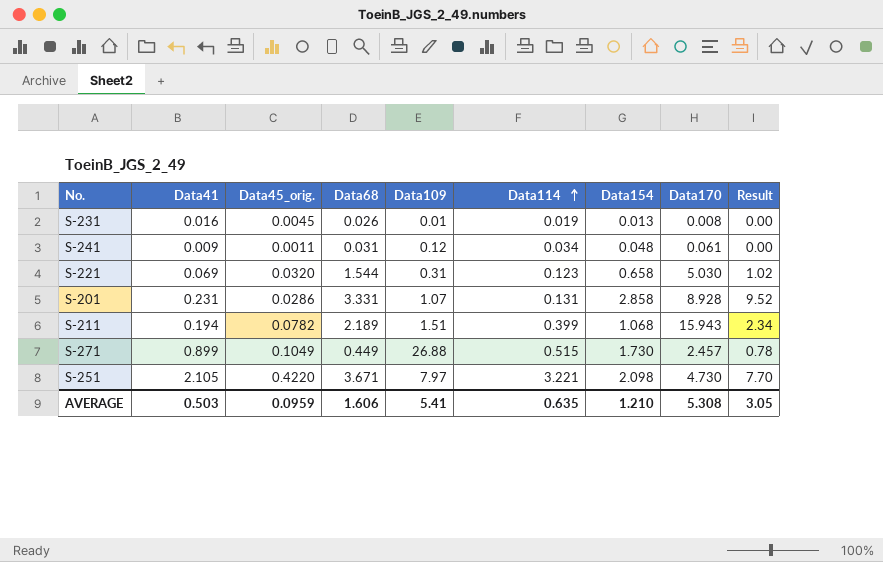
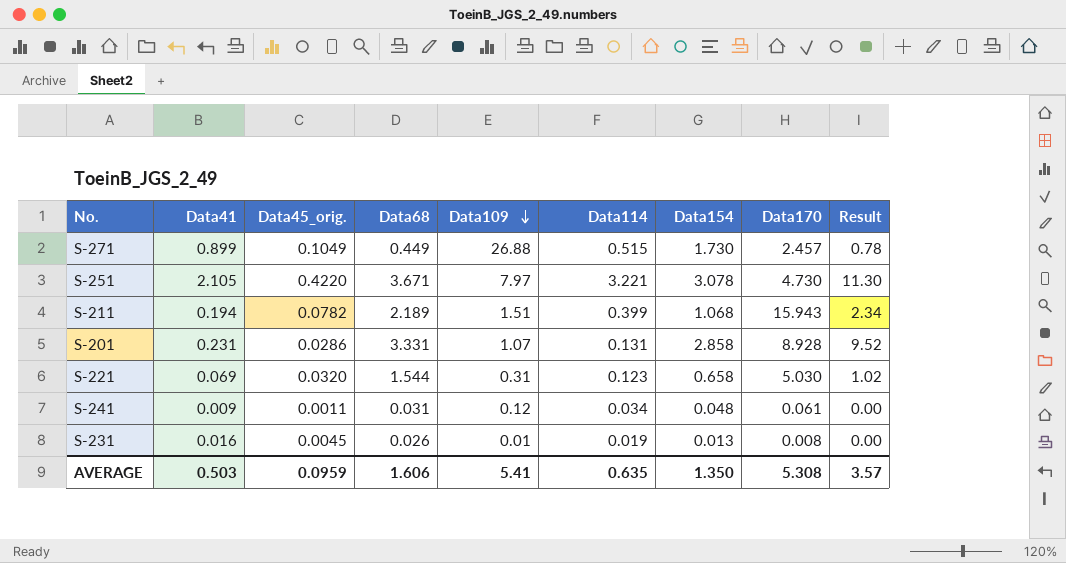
row order: Data114 ascending -> Data109 descending
S-251 | Data154: 2.098 -> 3.078
S-251 | Result: 7.70 -> 11.30
AVERAGE | Data154: 1.210 -> 1.350
AVERAGE | Result: 3.05 -> 3.57

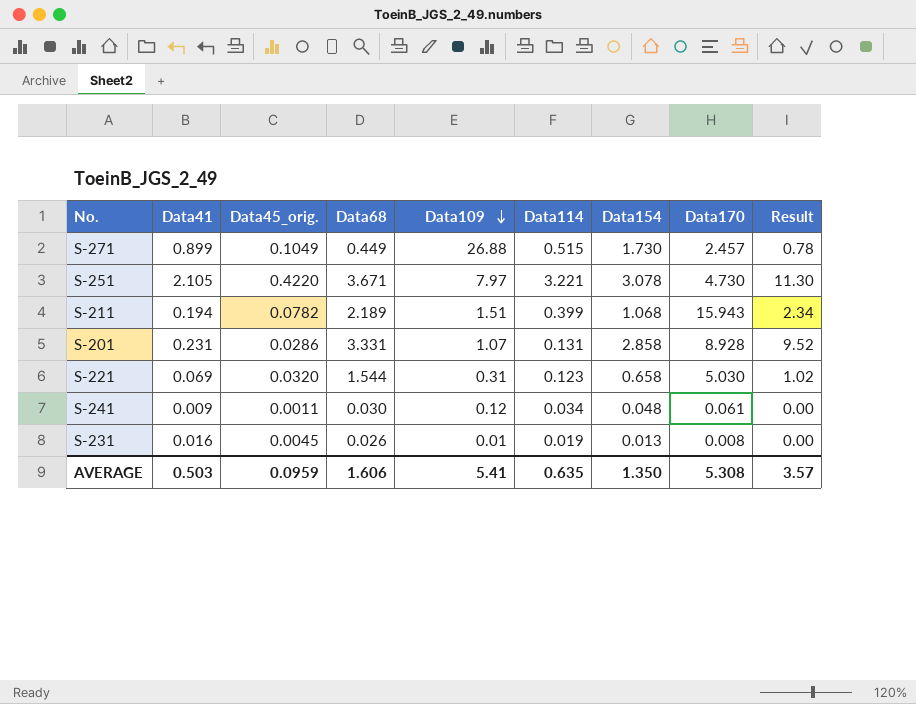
S-241 | Data68: 0.031 -> 0.030

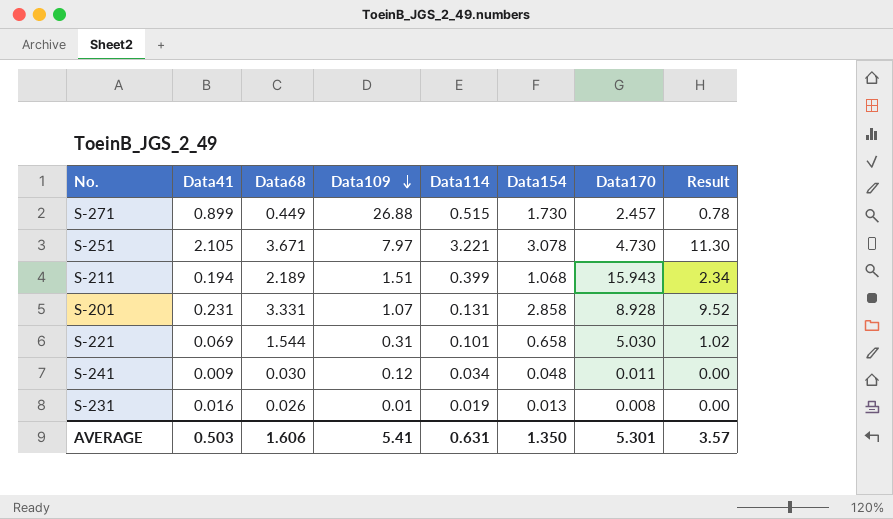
column Data45_orig. | position: 3 -> none
S-221 | Data114: 0.123 -> 0.101
S-241 | Data170: 0.061 -> 0.011
AVERAGE | Data114: 0.635 -> 0.631
AVERAGE | Data170: 5.308 -> 5.301

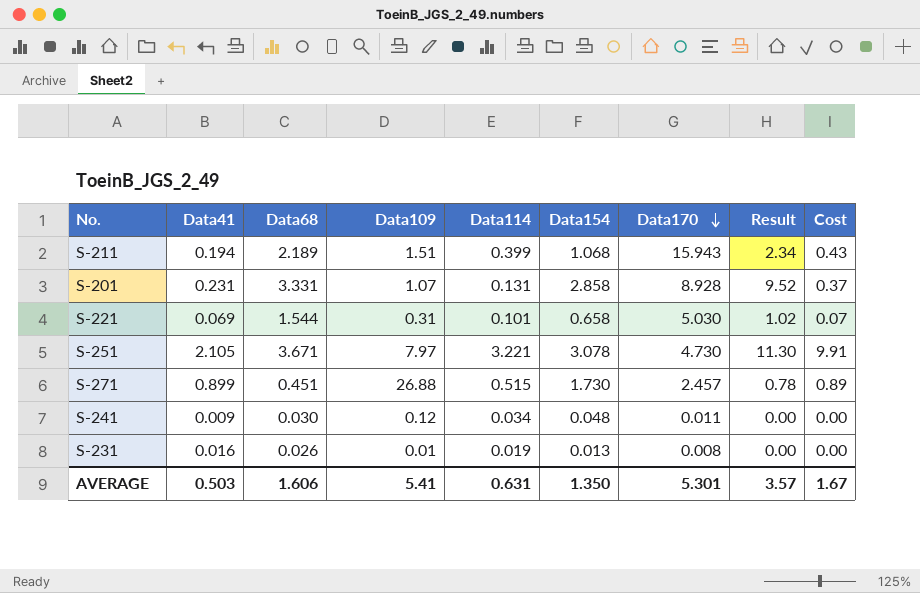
row order: Data109 descending -> Data170 descending
column Cost | formula: none -> [Data114] * [Data154]
S-271 | Data68: 0.449 -> 0.451

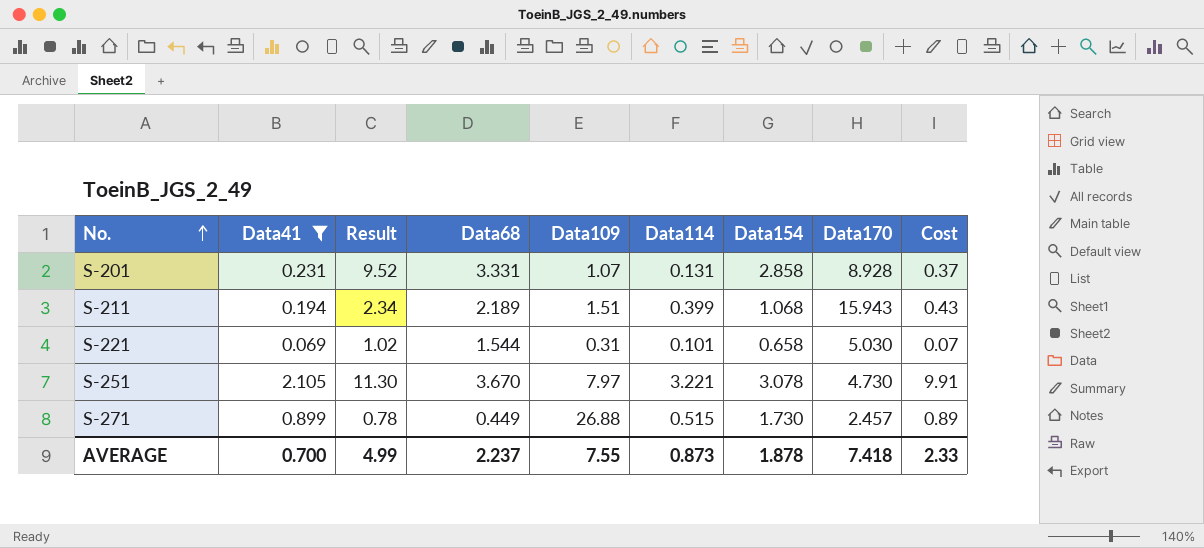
filter: none -> Data41 >= 0.069
row order: Data170 descending -> No. ascending
column Result | position: 8 -> 3
S-251 | Data68: 3.671 -> 3.670
S-271 | Data68: 0.451 -> 0.449
AVERAGE | Data41: 0.503 -> 0.700
AVERAGE | Result: 3.57 -> 4.99
AVERAGE | Data68: 1.606 -> 2.237
AVERAGE | Data109: 5.41 -> 7.55
AVERAGE | Data114: 0.631 -> 0.873
AVERAGE | Data154: 1.350 -> 1.878
AVERAGE | Data170: 5.301 -> 7.418
AVERAGE | Cost: 1.67 -> 2.33

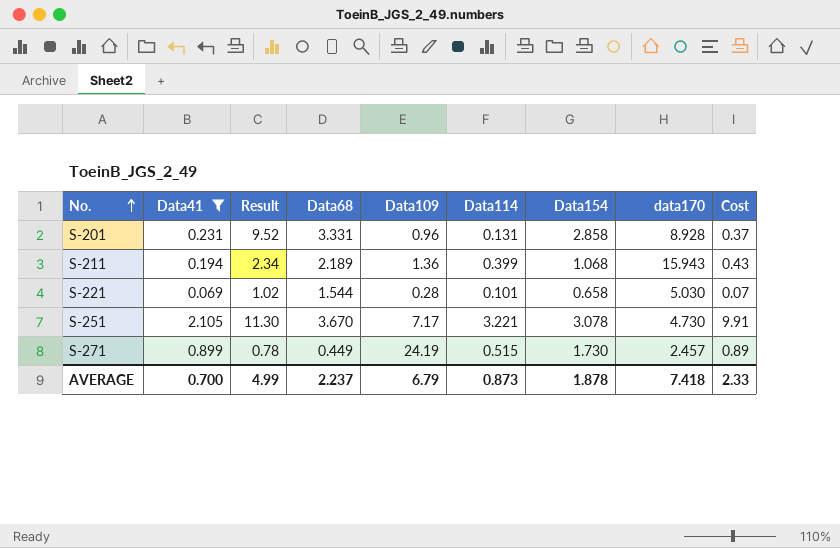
column name: Data170 -> data170
S-201 | Data109: 1.07 -> 0.96
S-211 | Data109: 1.51 -> 1.36
S-221 | Data109: 0.31 -> 0.28
S-251 | Data109: 7.97 -> 7.17
S-271 | Data109: 26.88 -> 24.19
AVERAGE | Data109: 7.55 -> 6.79

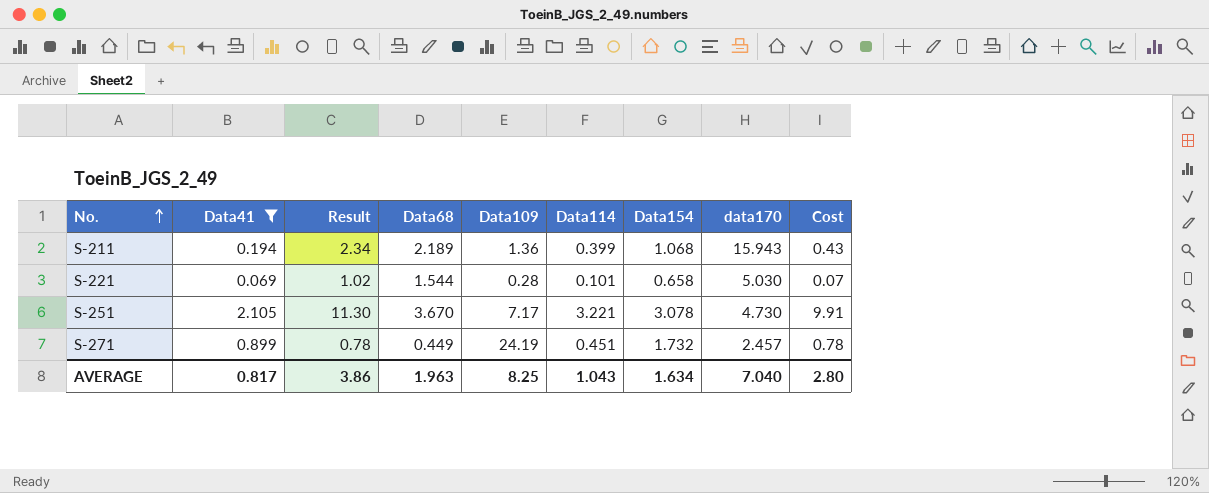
row S-201: 0.231 | 9.52 | 3.331 | 0.96 | 0.131 | 2.858 | 8.928 | 0.37 -> none
S-271 | Data114: 0.515 -> 0.451
S-271 | Data154: 1.730 -> 1.732
S-271 | Cost: 0.89 -> 0.78
AVERAGE | Data41: 0.700 -> 0.817
AVERAGE | Result: 4.99 -> 3.86
AVERAGE | Data68: 2.237 -> 1.963
AVERAGE | Data109: 6.79 -> 8.25
AVERAGE | Data114: 0.873 -> 1.043
AVERAGE | Data154: 1.878 -> 1.634
AVERAGE | data170: 7.418 -> 7.040
AVERAGE | Cost: 2.33 -> 2.80

